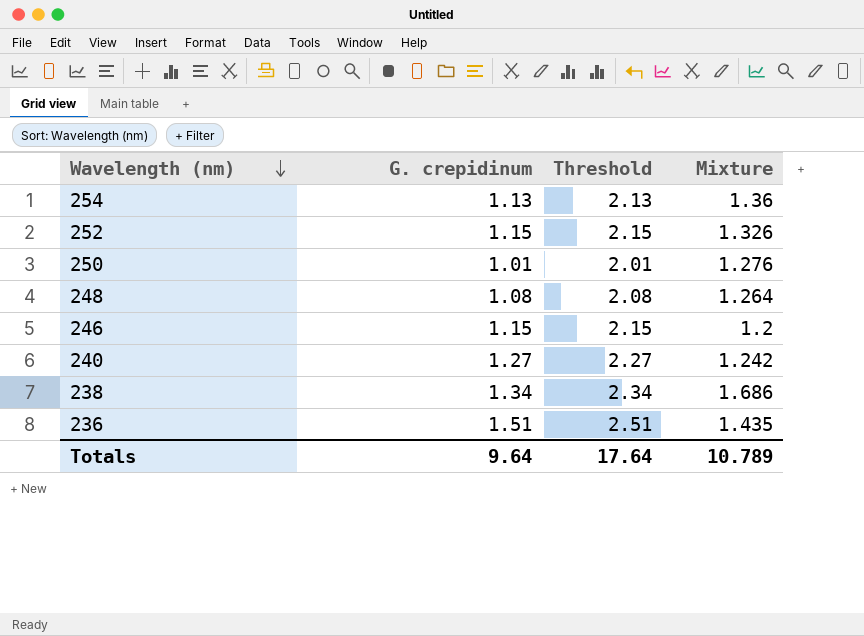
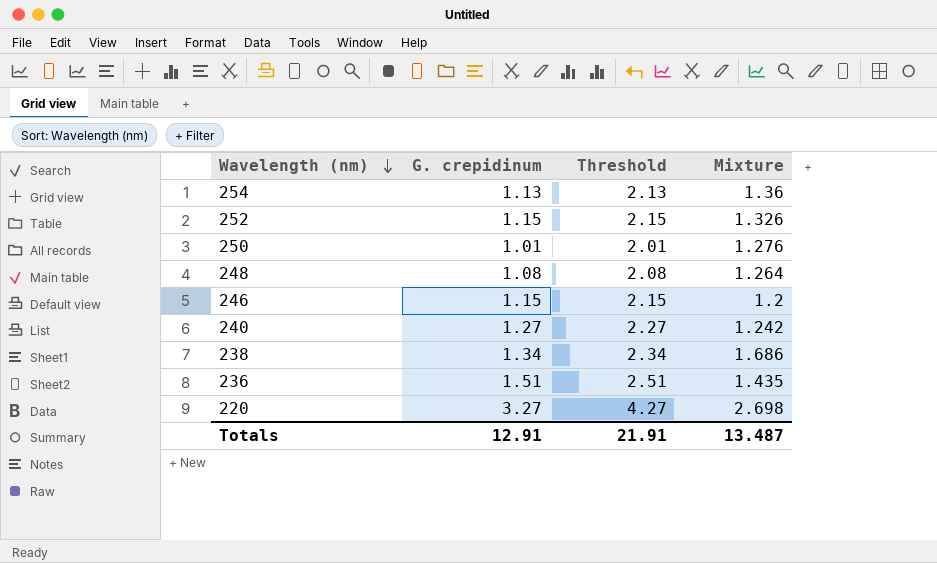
row 220: none -> 3.27 | 4.27 | 2.698
Totals | G. crepidinum: 9.64 -> 12.91
Totals | Threshold: 17.64 -> 21.91
Totals | Mixture: 10.789 -> 13.487

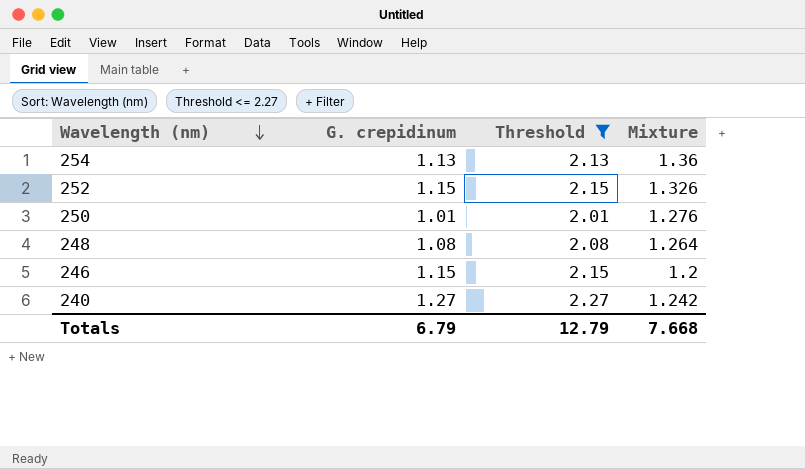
filter: none -> Threshold <= 2.27
Totals | G. crepidinum: 12.91 -> 6.79
Totals | Threshold: 21.91 -> 12.79
Totals | Mixture: 13.487 -> 7.668

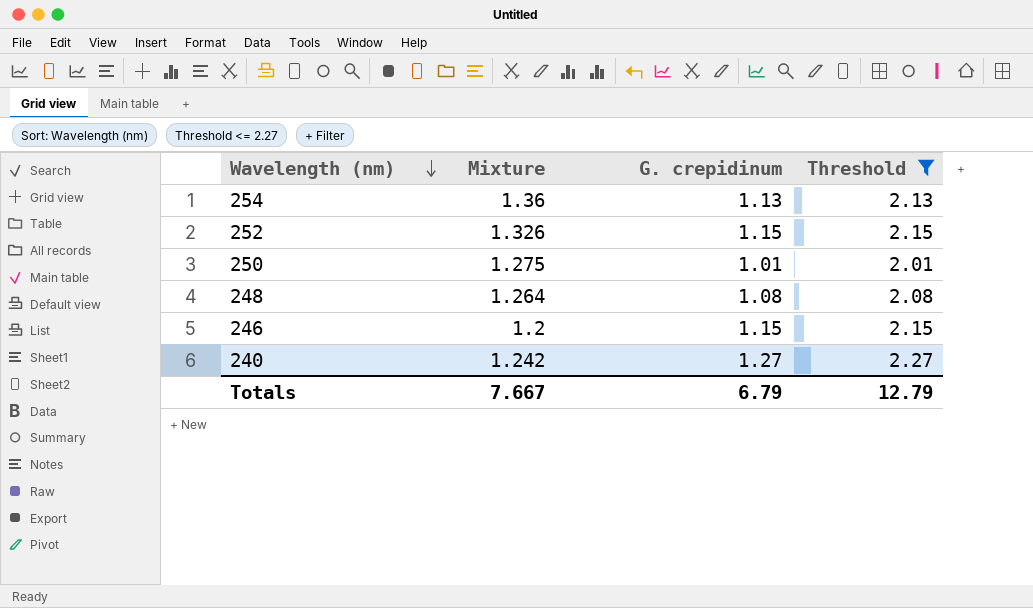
column Mixture | position: 4 -> 2
250 | Mixture: 1.276 -> 1.275
Totals | Mixture: 7.668 -> 7.667

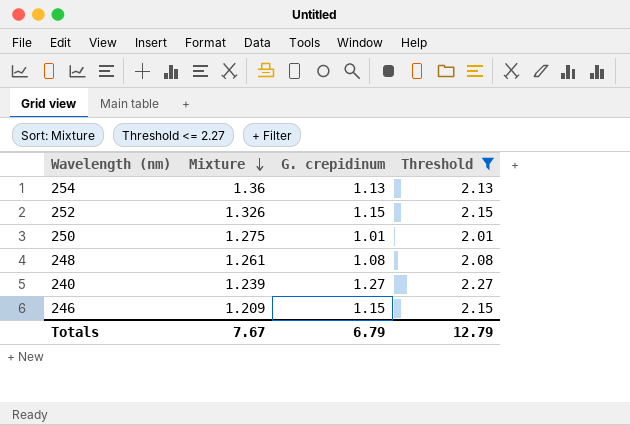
row order: Wavelength (nm) descending -> Mixture descending
248 | Mixture: 1.264 -> 1.261
240 | Mixture: 1.242 -> 1.239
246 | Mixture: 1.2 -> 1.209
Totals | Mixture: 7.667 -> 7.67

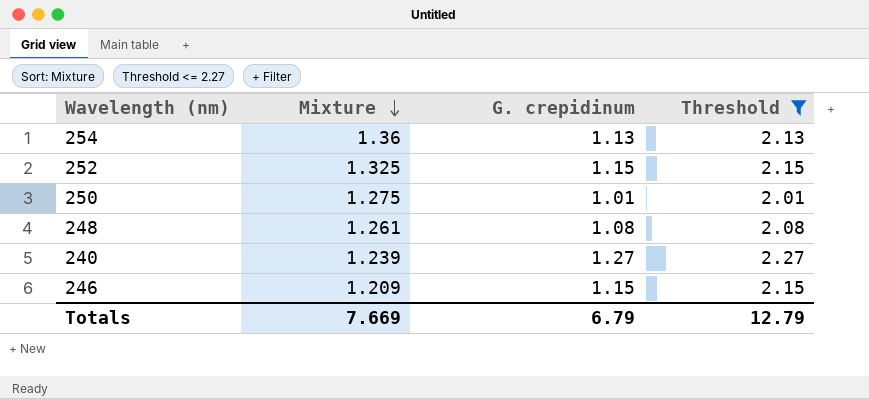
252 | Mixture: 1.326 -> 1.325
Totals | Mixture: 7.67 -> 7.669

